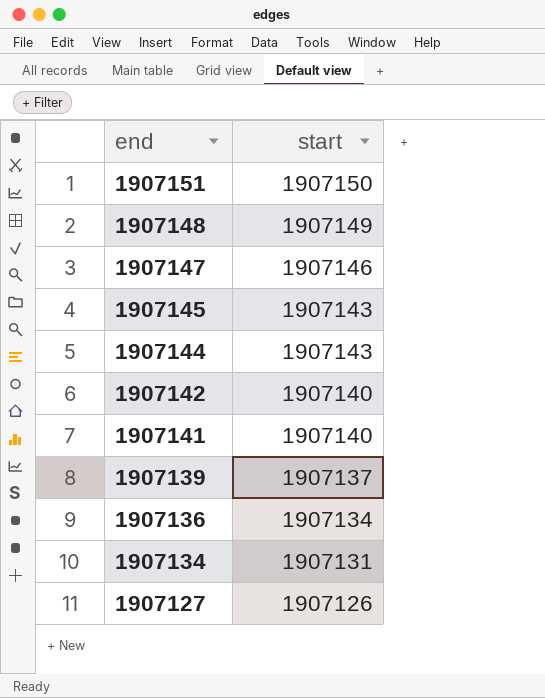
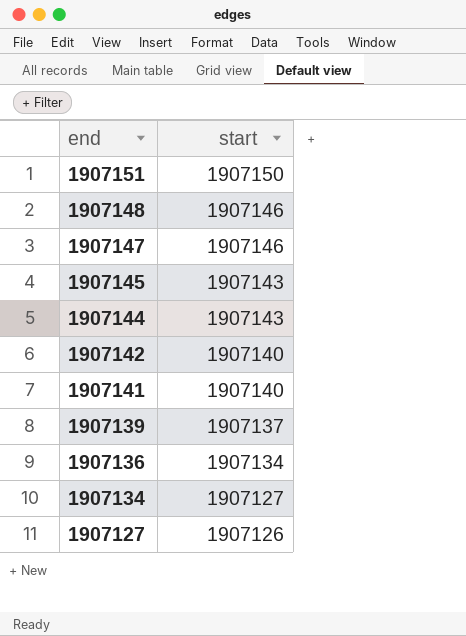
1907148 | start: 1907149 -> 1907146
1907134 | start: 1907131 -> 1907127

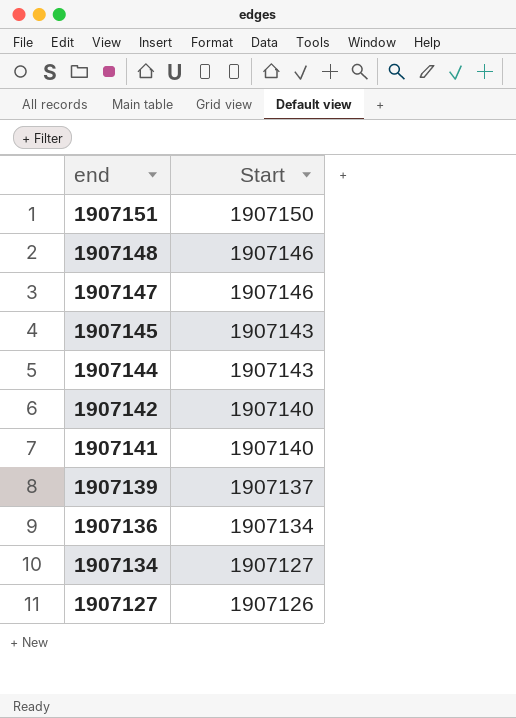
column name: start -> Start

